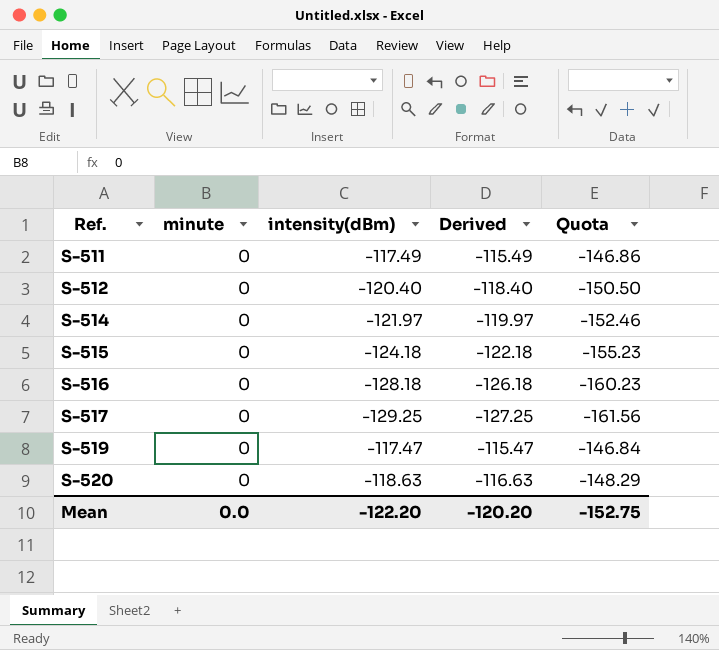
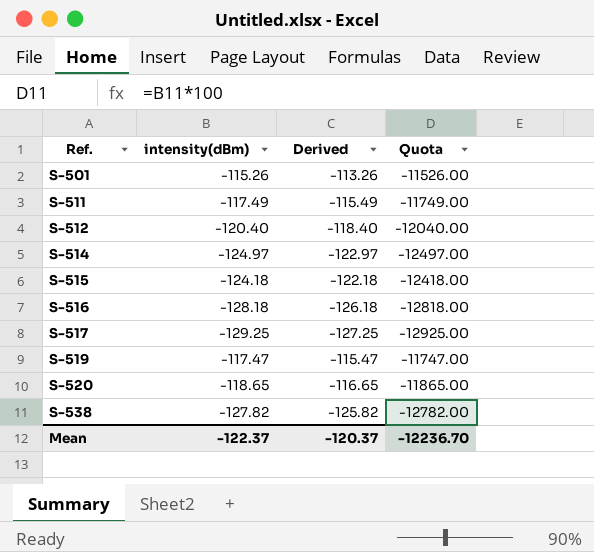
column minute | position: 2 -> none
column Quota | formula: [intensity(dBm)] * 1.25 -> [intensity(dBm)] * 100
row S-501: none -> -115.26 | -113.26 | -11526.00
S-514 | intensity(dBm): -121.97 -> -124.97
S-514 | Derived: -119.97 -> -122.97
S-520 | intensity(dBm): -118.63 -> -118.65
S-520 | Derived: -116.63 -> -116.65
row S-538: none -> -127.82 | -125.82 | -12782.00
Mean | intensity(dBm): -122.20 -> -122.37
Mean | Derived: -120.20 -> -120.37
Mean | Quota: -152.75 -> -12236.70

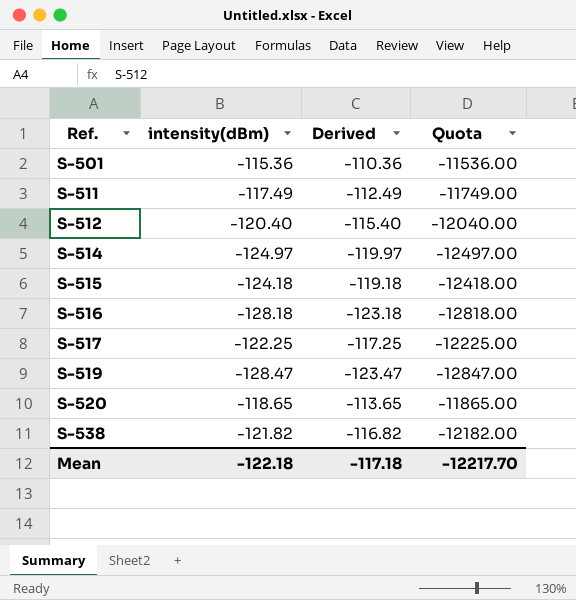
column Derived | formula: [intensity(dBm)] + 2 -> [intensity(dBm)] + 5
S-501 | intensity(dBm): -115.26 -> -115.36
S-501 | Quota: -11526.00 -> -11536.00
S-517 | intensity(dBm): -129.25 -> -122.25
S-517 | Quota: -12925.00 -> -12225.00
S-519 | intensity(dBm): -117.47 -> -128.47
S-519 | Quota: -11747.00 -> -12847.00
S-538 | intensity(dBm): -127.82 -> -121.82
S-538 | Quota: -12782.00 -> -12182.00
Mean | intensity(dBm): -122.37 -> -122.18
Mean | Derived: -120.37 -> -117.18
Mean | Quota: -12236.70 -> -12217.70

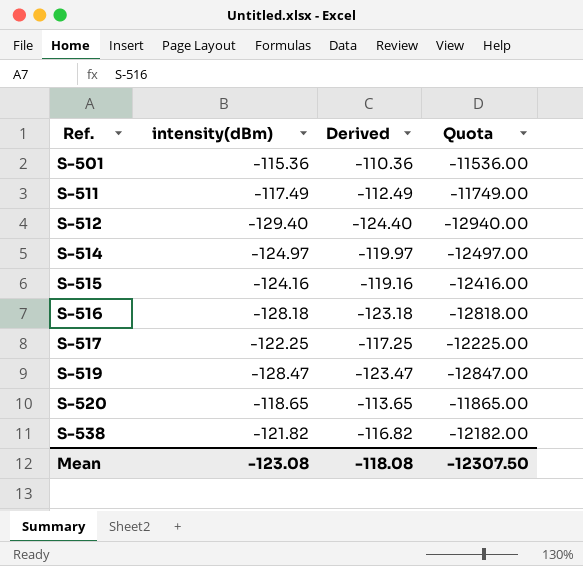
S-512 | intensity(dBm): -120.40 -> -129.40
S-512 | Derived: -115.40 -> -124.40
S-512 | Quota: -12040.00 -> -12940.00
S-515 | intensity(dBm): -124.18 -> -124.16
S-515 | Derived: -119.18 -> -119.16
S-515 | Quota: -12418.00 -> -12416.00
Mean | intensity(dBm): -122.18 -> -123.08
Mean | Derived: -117.18 -> -118.08
Mean | Quota: -12217.70 -> -12307.50

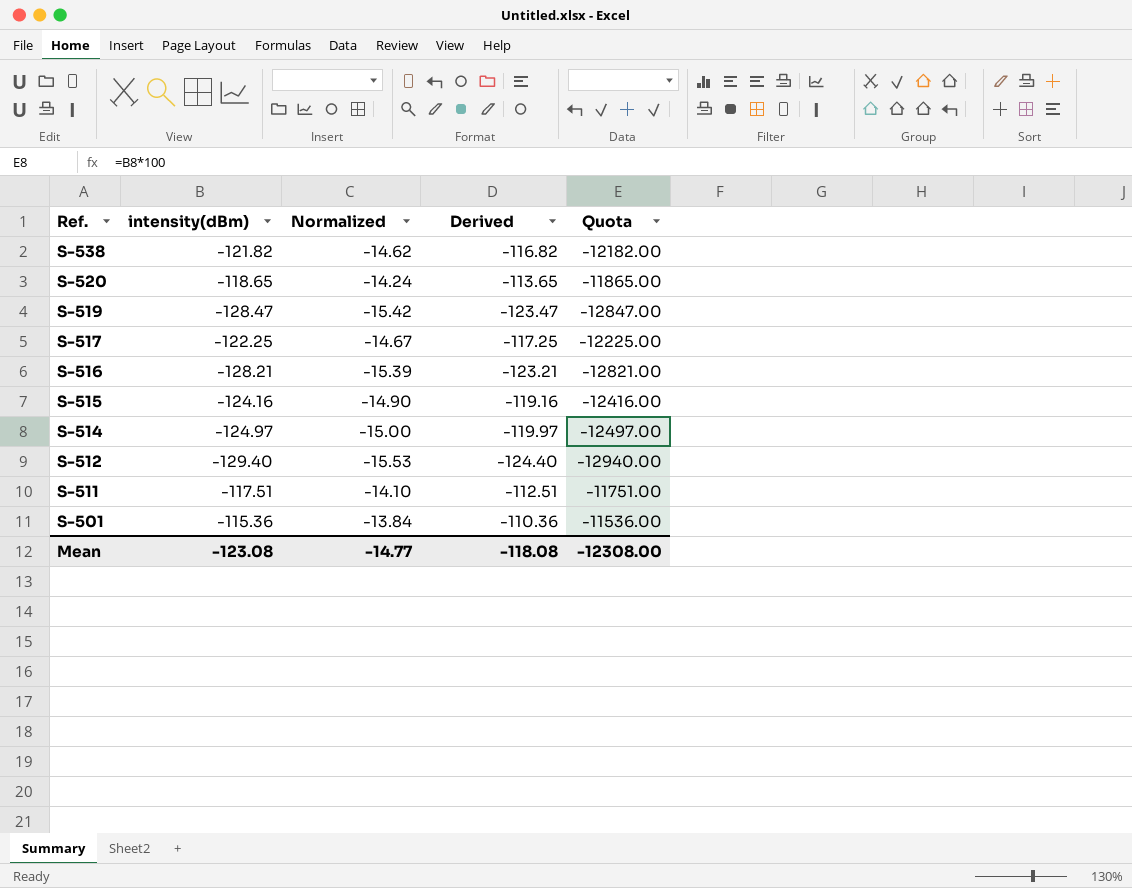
row order: Ref. ascending -> Ref. descending
column Normalized | formula: none -> [intensity(dBm)] * 0.12
S-516 | intensity(dBm): -128.18 -> -128.21
S-516 | Derived: -123.18 -> -123.21
S-516 | Quota: -12818.00 -> -12821.00
S-511 | intensity(dBm): -117.49 -> -117.51
S-511 | Derived: -112.49 -> -112.51
S-511 | Quota: -11749.00 -> -11751.00
Mean | Quota: -12307.50 -> -12308.00

